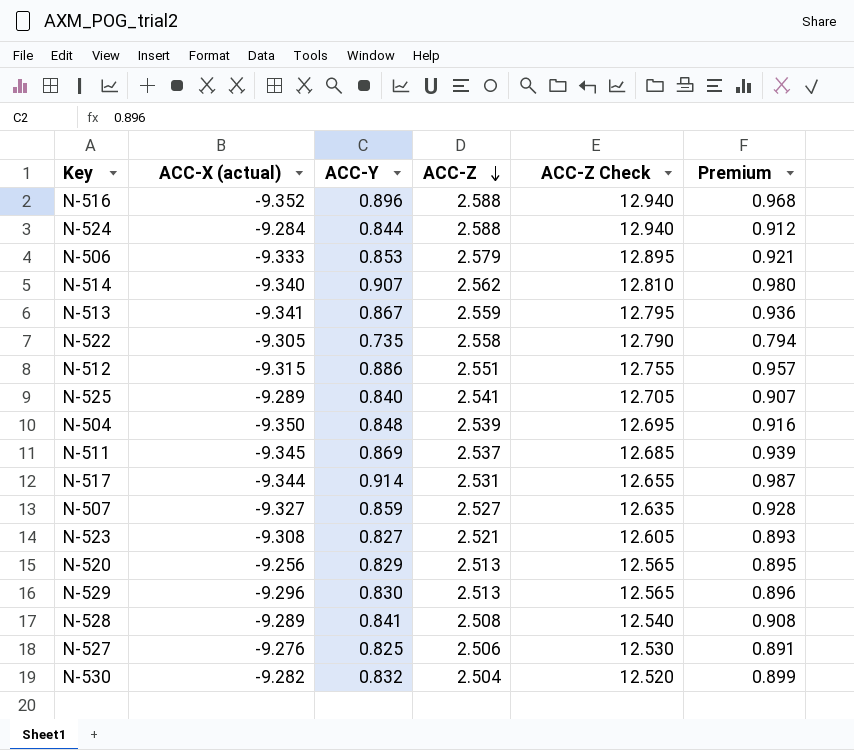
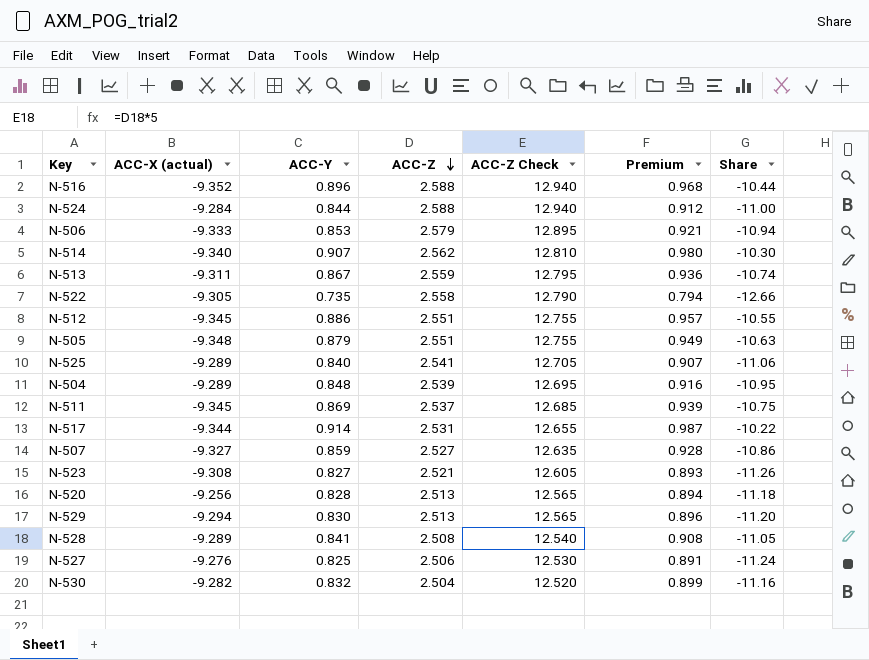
column Share | formula: none -> [ACC-X (actual)] / [ACC-Y]
N-513 | ACC-X (actual): -9.341 -> -9.311
N-512 | ACC-X (actual): -9.315 -> -9.345
row N-505: none -> -9.348 | 0.879 | 2.551 | 12.755 | 0.949 | -10.63
N-504 | ACC-X (actual): -9.350 -> -9.289
N-520 | ACC-Y: 0.829 -> 0.828
N-520 | Premium: 0.895 -> 0.894
N-529 | ACC-X (actual): -9.296 -> -9.294

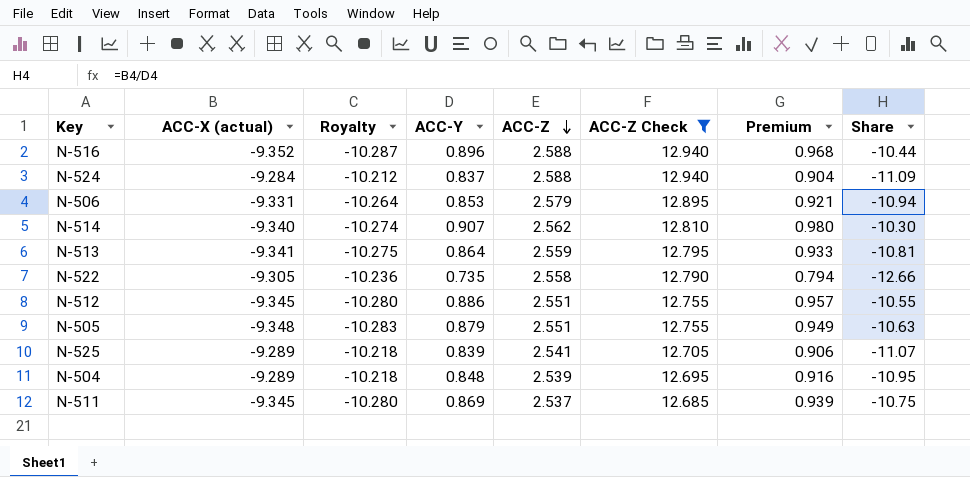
filter: none -> ACC-Z Check >= 12.685
column Royalty | formula: none -> [ACC-X (actual)] * 1.1
N-524 | ACC-Y: 0.844 -> 0.837
N-524 | Premium: 0.912 -> 0.904
N-524 | Share: -11.00 -> -11.09
N-506 | ACC-X (actual): -9.333 -> -9.331
N-513 | ACC-X (actual): -9.311 -> -9.341
N-513 | ACC-Y: 0.867 -> 0.864
N-513 | Premium: 0.936 -> 0.933
N-513 | Share: -10.74 -> -10.81
N-525 | ACC-Y: 0.840 -> 0.839
N-525 | Premium: 0.907 -> 0.906
N-525 | Share: -11.06 -> -11.07

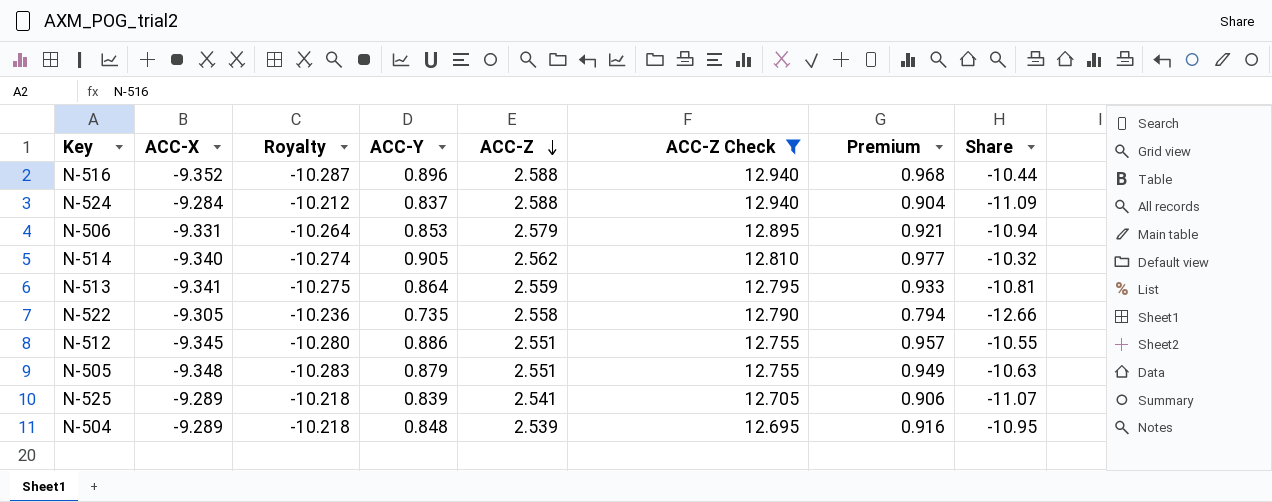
column name: ACC-X (actual) -> ACC-X
row N-511: -9.345 | -10.280 | 0.869 | 2.537 | 12.685 | 0.939 | -10.75 -> none
N-514 | ACC-Y: 0.907 -> 0.905
N-514 | Premium: 0.980 -> 0.977
N-514 | Share: -10.30 -> -10.32

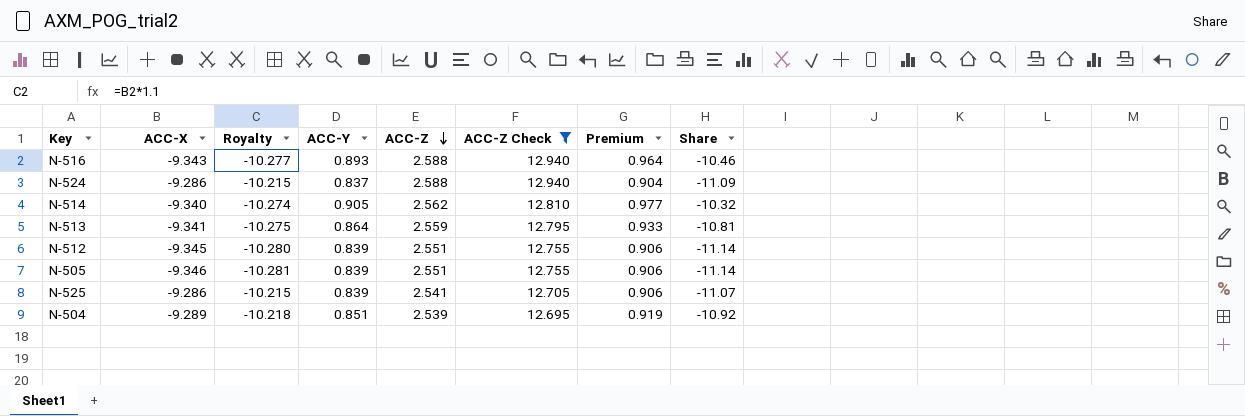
row N-506: -9.331 | -10.264 | 0.853 | 2.579 | 12.895 | 0.921 | -10.94 -> none
row N-522: -9.305 | -10.236 | 0.735 | 2.558 | 12.790 | 0.794 | -12.66 -> none
N-516 | ACC-X: -9.352 -> -9.343
N-516 | Royalty: -10.287 -> -10.277
N-516 | ACC-Y: 0.896 -> 0.893
N-516 | Premium: 0.968 -> 0.964
N-516 | Share: -10.44 -> -10.46
N-524 | ACC-X: -9.284 -> -9.286
N-524 | Royalty: -10.212 -> -10.215
N-512 | ACC-Y: 0.886 -> 0.839
N-512 | Premium: 0.957 -> 0.906
N-512 | Share: -10.55 -> -11.14
N-505 | ACC-X: -9.348 -> -9.346
N-505 | Royalty: -10.283 -> -10.281
N-505 | ACC-Y: 0.879 -> 0.839
N-505 | Premium: 0.949 -> 0.906
N-505 | Share: -10.63 -> -11.14
N-525 | ACC-X: -9.289 -> -9.286
N-525 | Royalty: -10.218 -> -10.215
N-504 | ACC-Y: 0.848 -> 0.851
N-504 | Premium: 0.916 -> 0.919
N-504 | Share: -10.95 -> -10.92

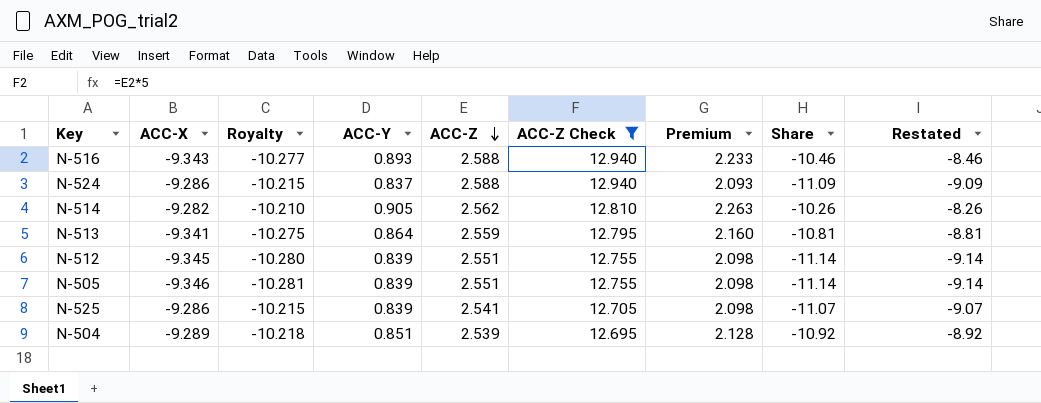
column Premium | formula: [ACC-Y] * 1.08 -> [ACC-Y] * 2.5
column Restated | formula: none -> [Share] + 2
N-514 | ACC-X: -9.340 -> -9.282
N-514 | Royalty: -10.274 -> -10.210
N-514 | Share: -10.32 -> -10.26

